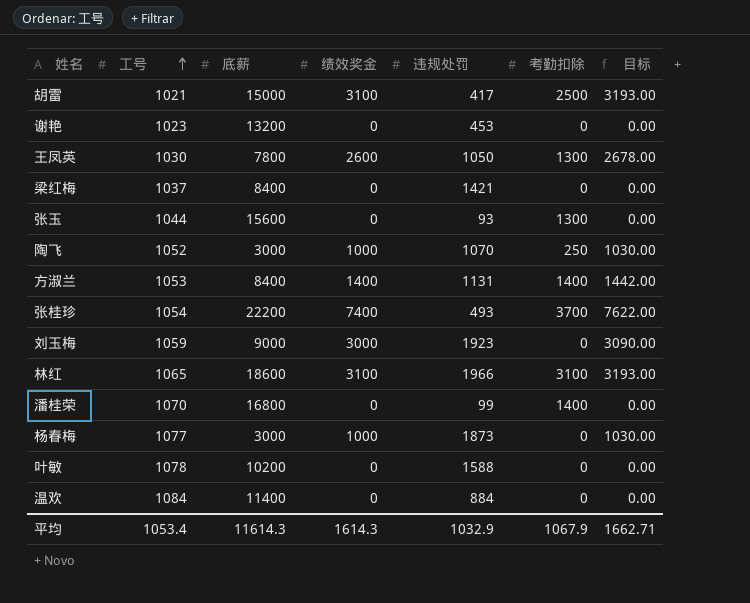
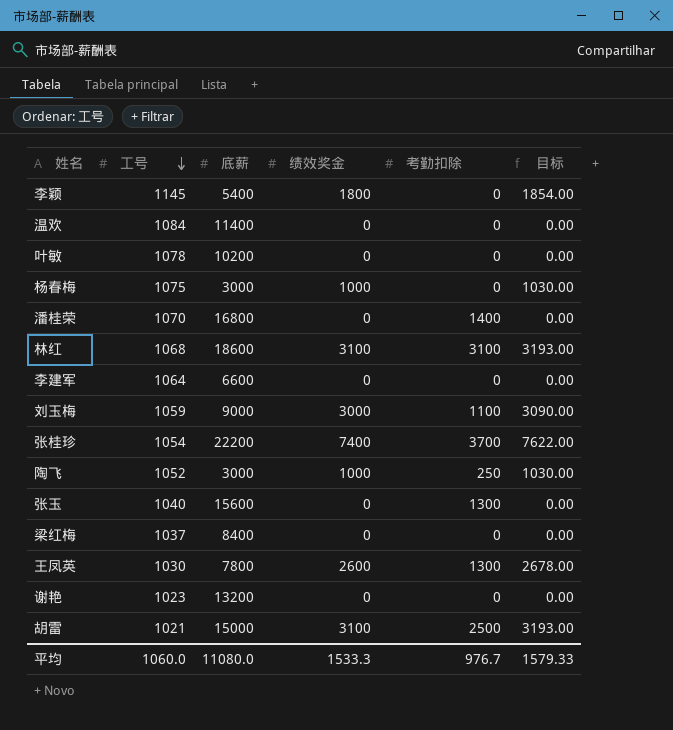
row order: 工号 ascending -> 工号 descending
column 违规处罚 | position: 5 -> none
row 方淑兰: 1053 | 8400 | 1400 | 1131 | 1400 | 1442.00 -> none
row 李颖: none -> 1145 | 5400 | 1800 | 0 | 1854.00
杨春梅 | 工号: 1077 -> 1075
林红 | 工号: 1065 -> 1068
row 李建军: none -> 1064 | 6600 | 0 | 0 | 0.00
刘玉梅 | 考勤扣除: 0 -> 1100
张玉 | 工号: 1044 -> 1040
平均 | 工号: 1053.4 -> 1060.0
平均 | 底薪: 11614.3 -> 11080.0
平均 | 绩效奖金: 1614.3 -> 1533.3
平均 | 考勤扣除: 1067.9 -> 976.7
平均 | 目标: 1662.71 -> 1579.33

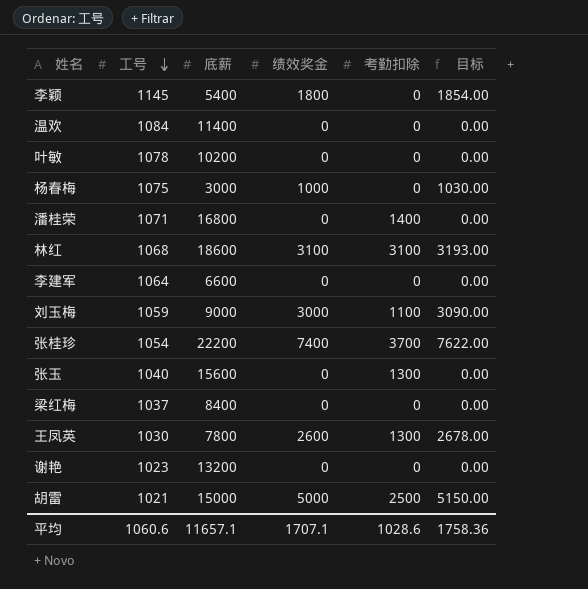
row 陶飞: 1052 | 3000 | 1000 | 250 | 1030.00 -> none
潘桂荣 | 工号: 1070 -> 1071
胡雷 | 绩效奖金: 3100 -> 5000
胡雷 | 目标: 3193.00 -> 5150.00
平均 | 工号: 1060.0 -> 1060.6
平均 | 底薪: 11080.0 -> 11657.1
平均 | 绩效奖金: 1533.3 -> 1707.1
平均 | 考勤扣除: 976.7 -> 1028.6
平均 | 目标: 1579.33 -> 1758.36

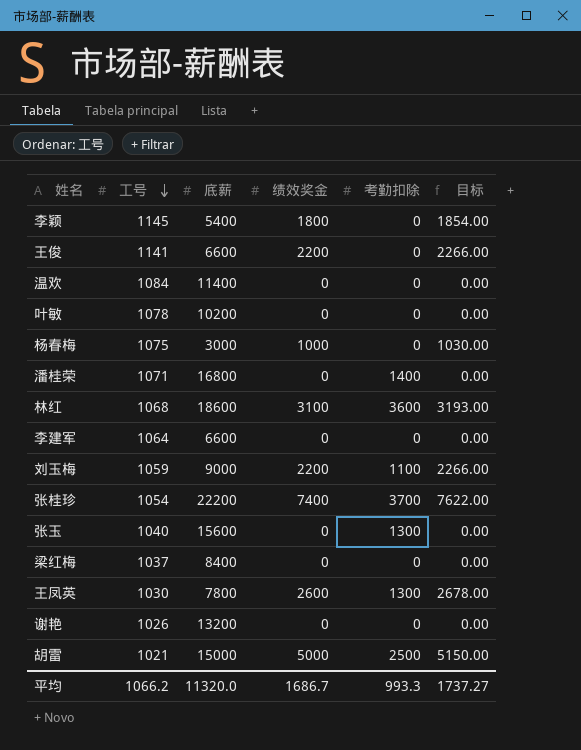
row 王俊: none -> 1141 | 6600 | 2200 | 0 | 2266.00
林红 | 考勤扣除: 3100 -> 3600
刘玉梅 | 绩效奖金: 3000 -> 2200
刘玉梅 | 目标: 3090.00 -> 2266.00
谢艳 | 工号: 1023 -> 1026
平均 | 工号: 1060.6 -> 1066.2
平均 | 底薪: 11657.1 -> 11320.0
平均 | 绩效奖金: 1707.1 -> 1686.7
平均 | 考勤扣除: 1028.6 -> 993.3
平均 | 目标: 1758.36 -> 1737.27

